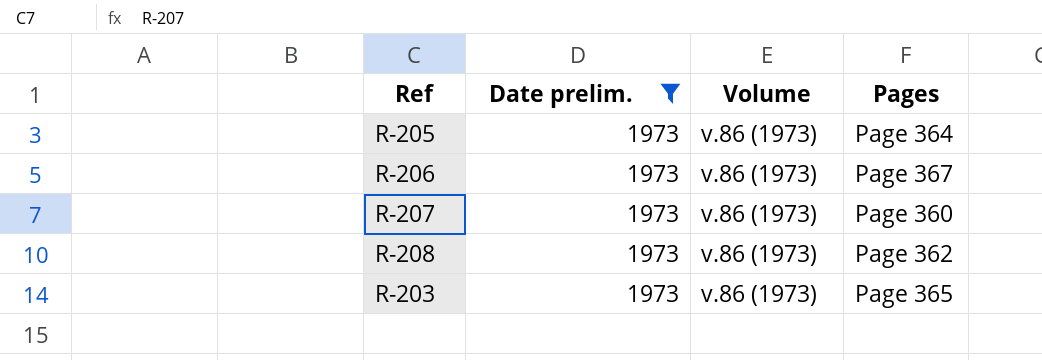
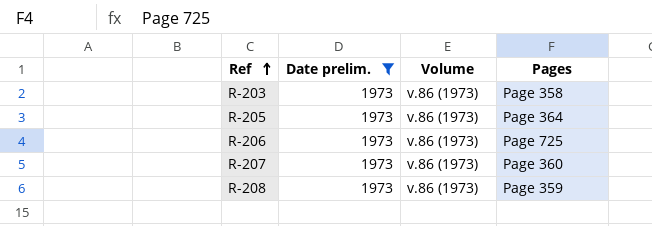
row order: none -> Ref ascending
R-203 | Pages: Page 365 -> Page 358
R-206 | Pages: Page 367 -> Page 725
R-208 | Pages: Page 362 -> Page 359

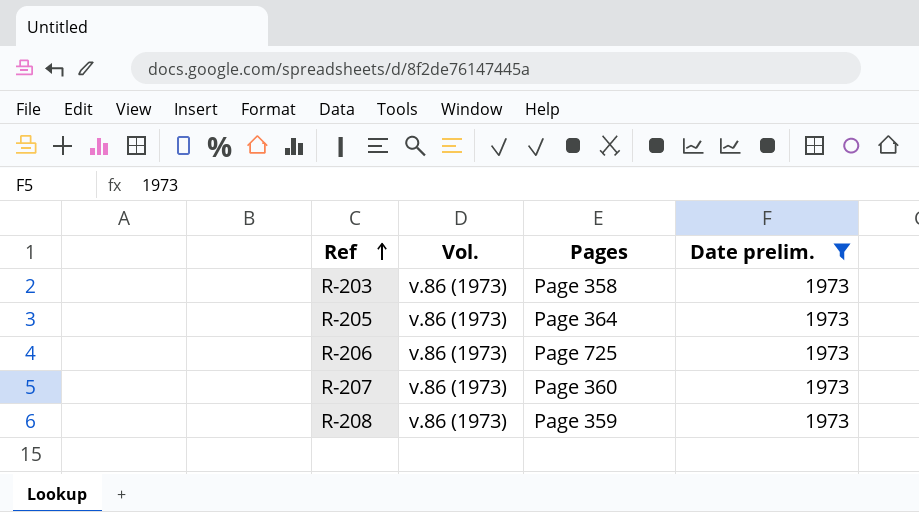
column name: Volume -> Vol.
column Date prelim. | position: 2 -> 4

